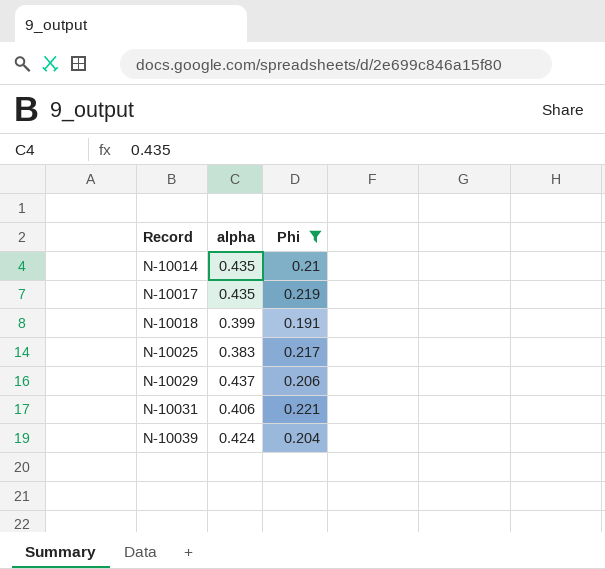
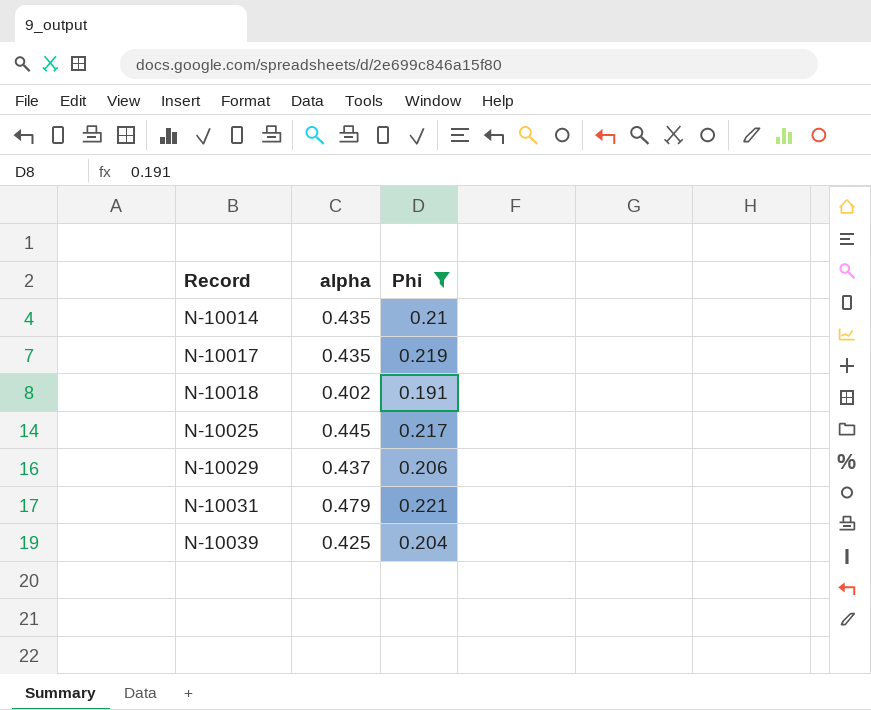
N-10018 | alpha: 0.399 -> 0.402
N-10025 | alpha: 0.383 -> 0.445
N-10031 | alpha: 0.406 -> 0.479
N-10039 | alpha: 0.424 -> 0.425

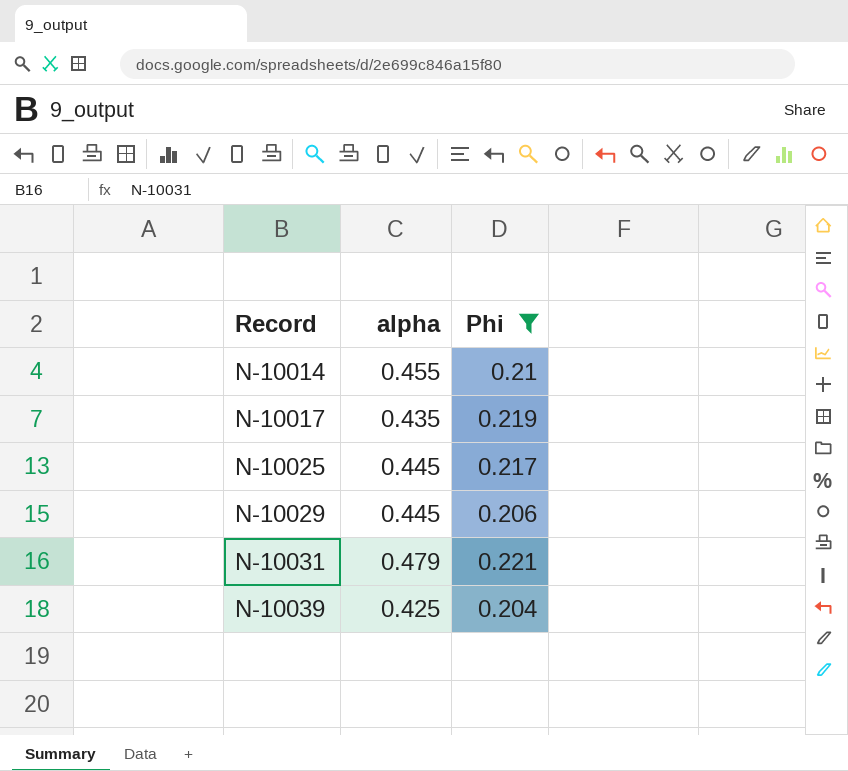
row N-10018: 0.402 | 0.191 -> none
N-10014 | alpha: 0.435 -> 0.455
N-10029 | alpha: 0.437 -> 0.445

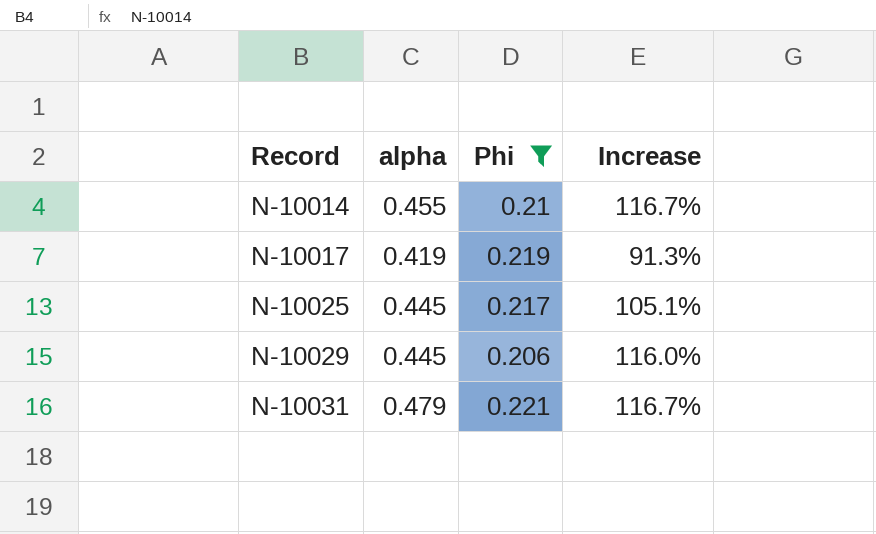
column Increase | formula: none -> ([alpha] - [Phi]) / [Phi]
row N-10039: 0.425 | 0.204 -> none
N-10017 | alpha: 0.435 -> 0.419

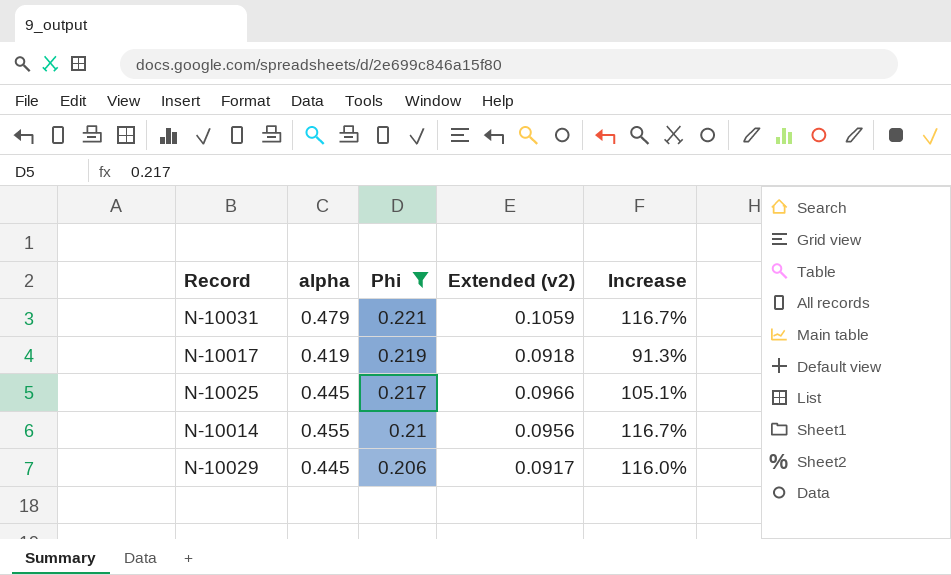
row order: Record ascending -> Phi descending
column Extended (v2) | formula: none -> [alpha] * [Phi]

